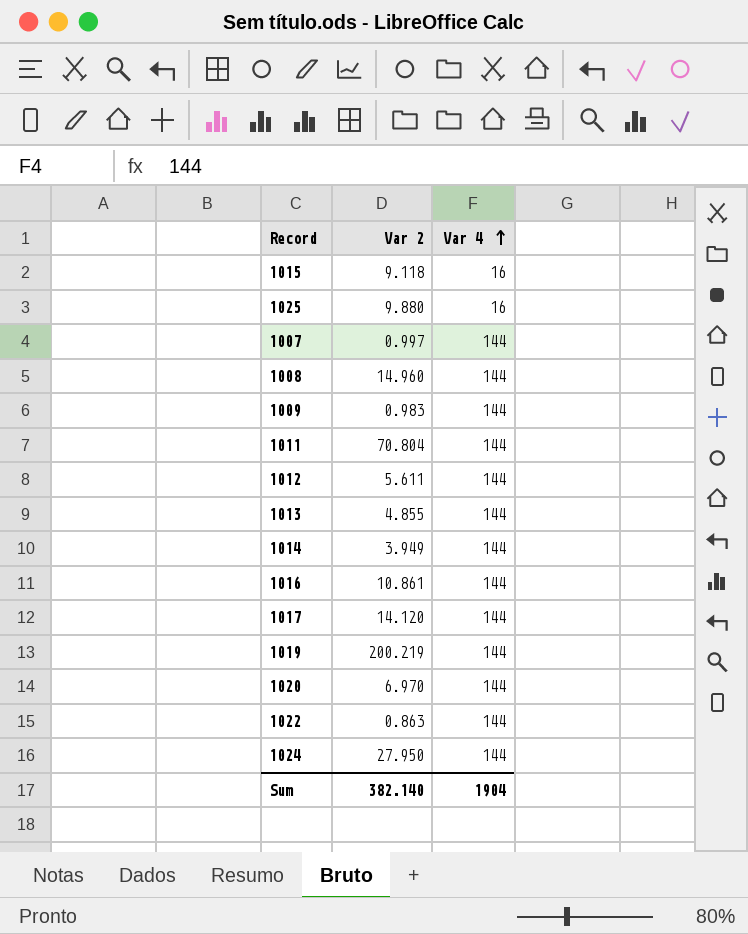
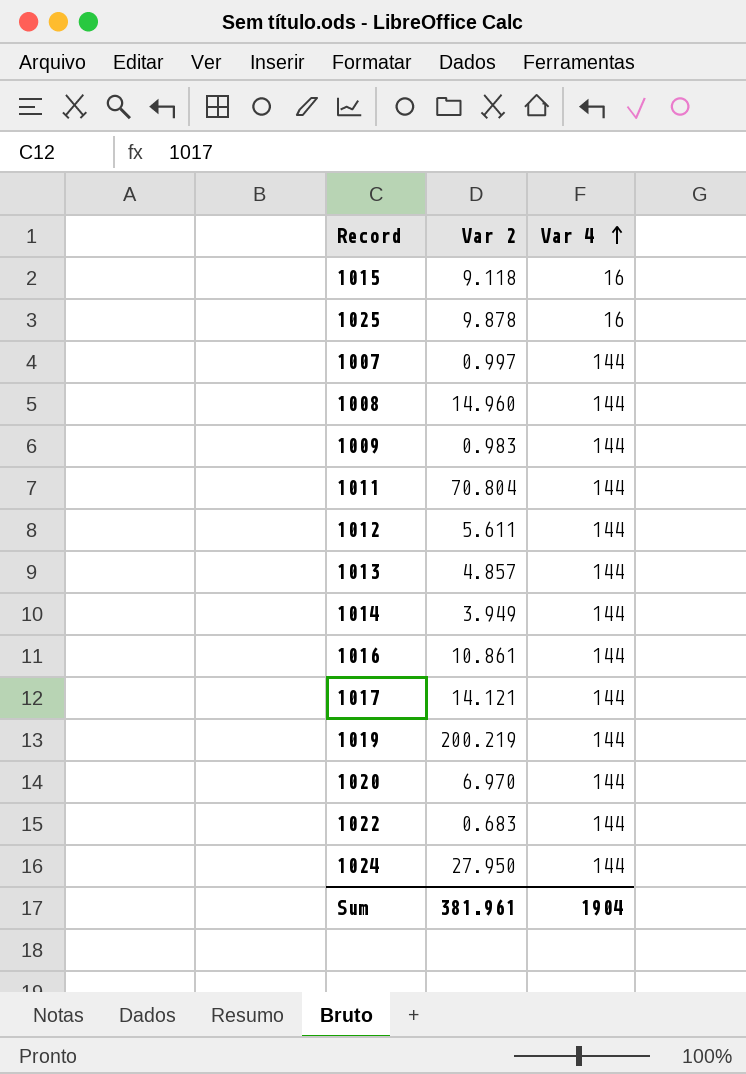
1025 | Var 2: 9.880 -> 9.878
1013 | Var 2: 4.855 -> 4.857
1017 | Var 2: 14.120 -> 14.121
1022 | Var 2: 0.863 -> 0.683
Sum | Var 2: 382.140 -> 381.961

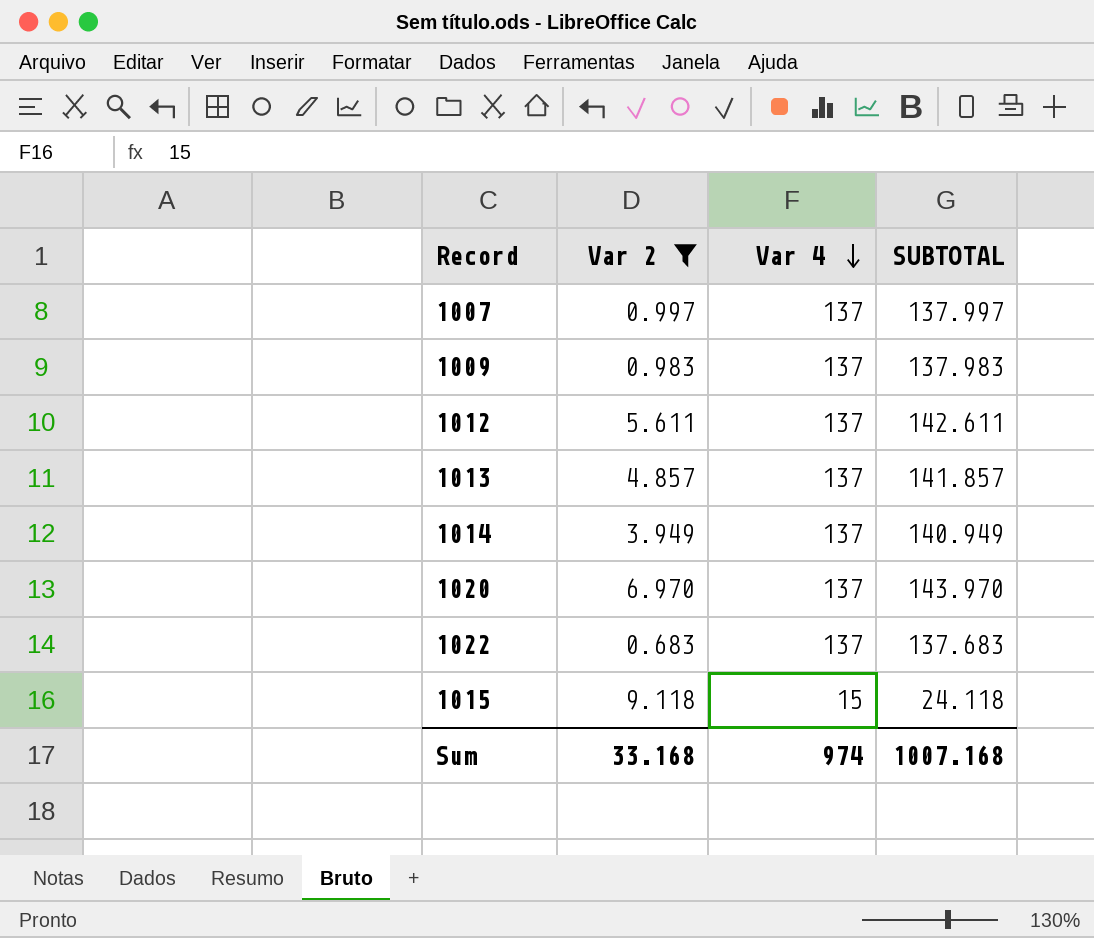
filter: none -> Var 2 <= 9.118
row order: Var 4 ascending -> Var 4 descending
column SUBTOTAL | formula: none -> [Var 2] + [Var 4]
1007 | Var 4: 144 -> 137
1009 | Var 4: 144 -> 137
1012 | Var 4: 144 -> 137
1013 | Var 4: 144 -> 137
1014 | Var 4: 144 -> 137
1020 | Var 4: 144 -> 137
1022 | Var 4: 144 -> 137
1015 | Var 4: 16 -> 15
Sum | Var 2: 381.961 -> 33.168
Sum | Var 4: 1904 -> 974

